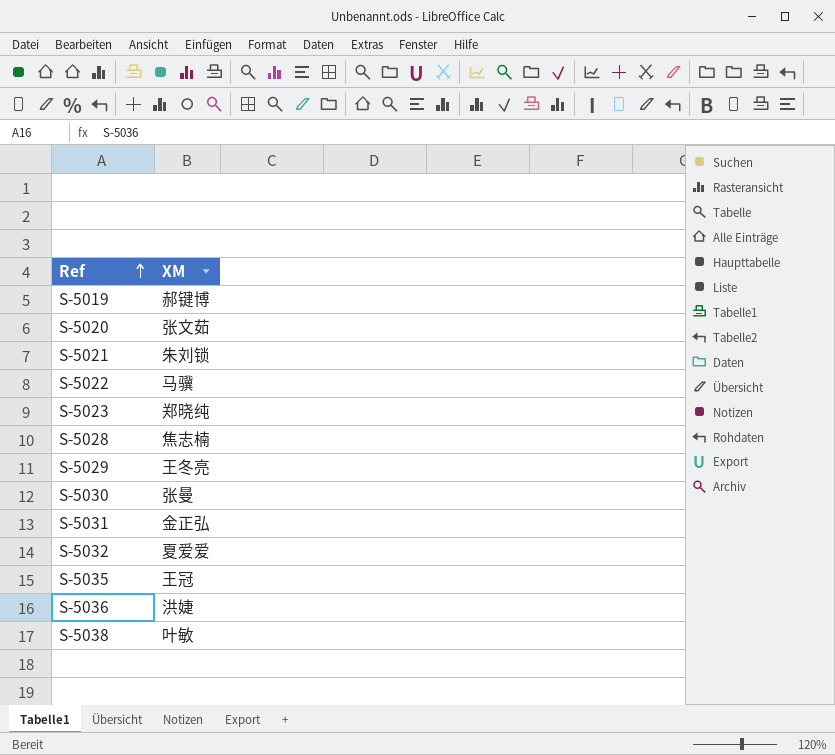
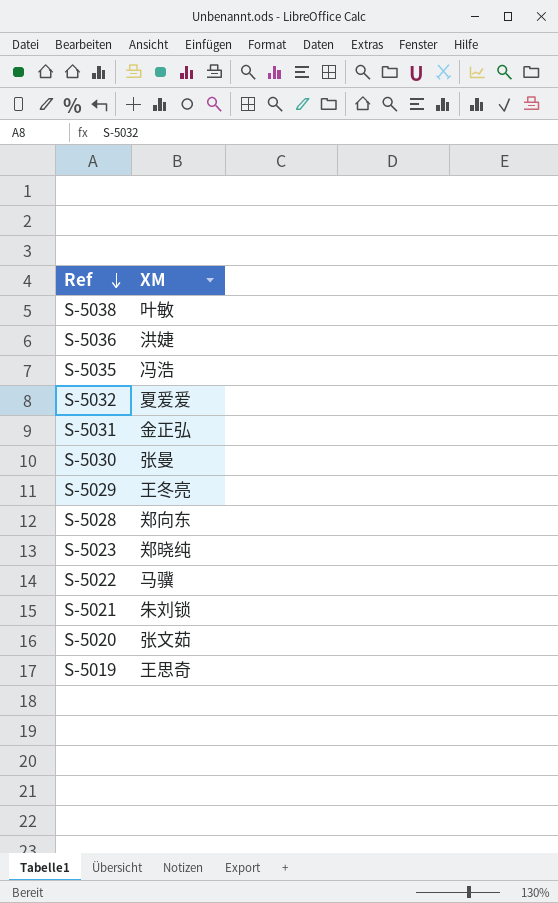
row order: Ref ascending -> Ref descending
S-5035 | XM: 王冠 -> 冯浩
S-5028 | XM: 焦志楠 -> 郑向东
S-5019 | XM: 郝键博 -> 王思奇

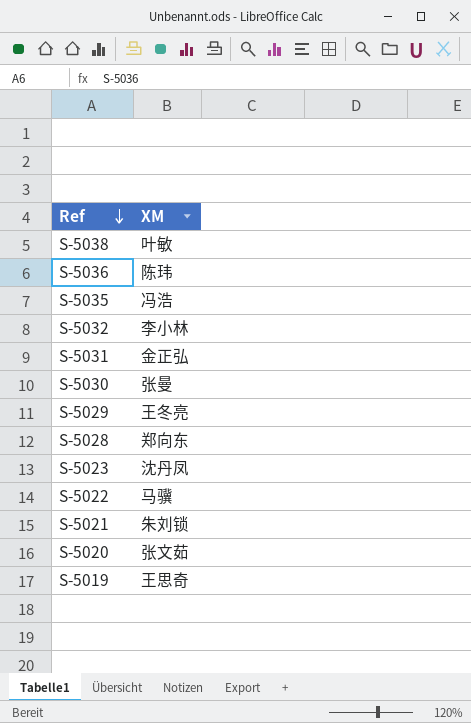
S-5036 | XM: 洪婕 -> 陈玮
S-5032 | XM: 夏爱爱 -> 李小林
S-5023 | XM: 郑晓纯 -> 沈丹凤

